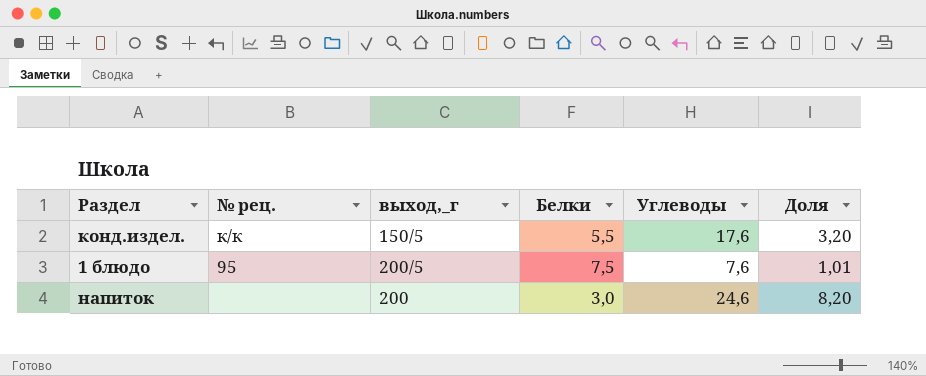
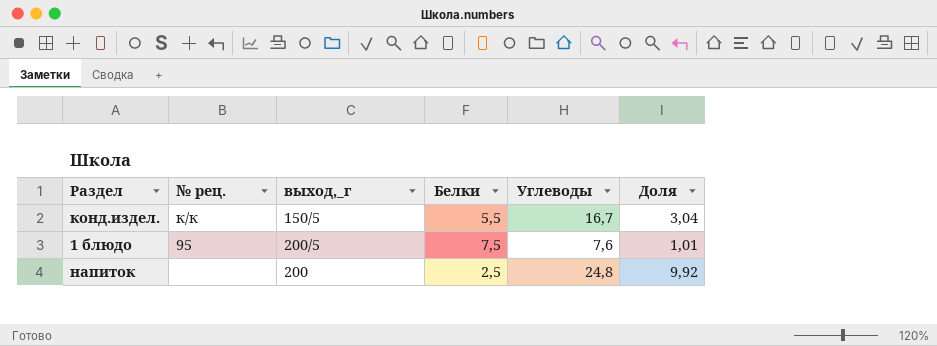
конд.издел. | Углеводы: 17,6 -> 16,7
конд.издел. | Доля: 3,20 -> 3,04
напиток | Белки: 3,0 -> 2,5
напиток | Углеводы: 24,6 -> 24,8
напиток | Доля: 8,20 -> 9,92

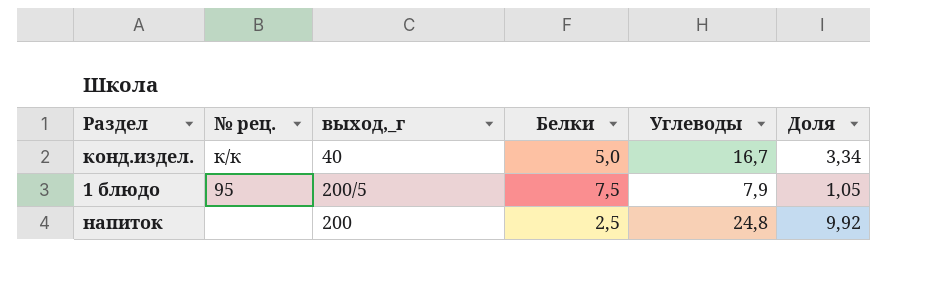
конд.издел. | выход,_г: 150/5 -> 40
конд.издел. | Белки: 5,5 -> 5,0
конд.издел. | Доля: 3,04 -> 3,34
1 блюдо | Углеводы: 7,6 -> 7,9
1 блюдо | Доля: 1,01 -> 1,05

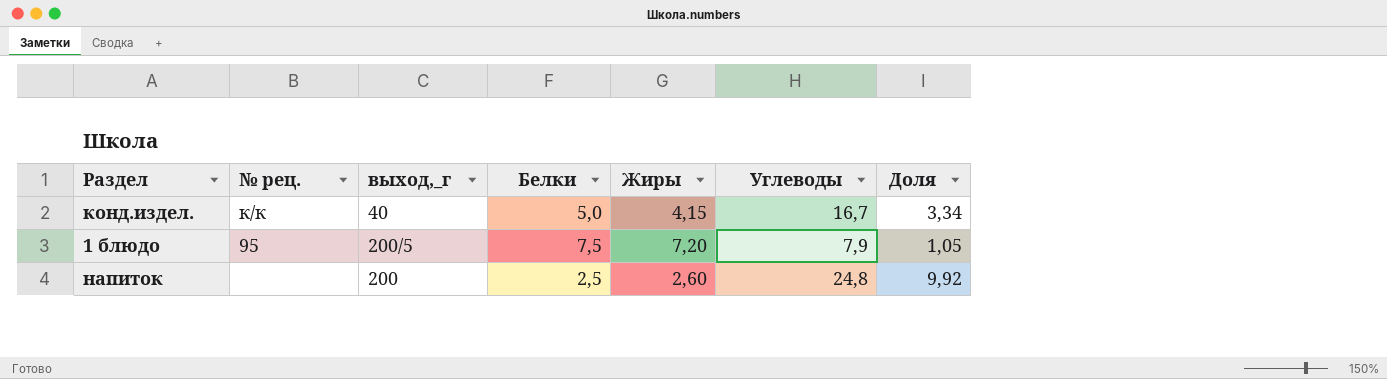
column Жиры | position: none -> 5

